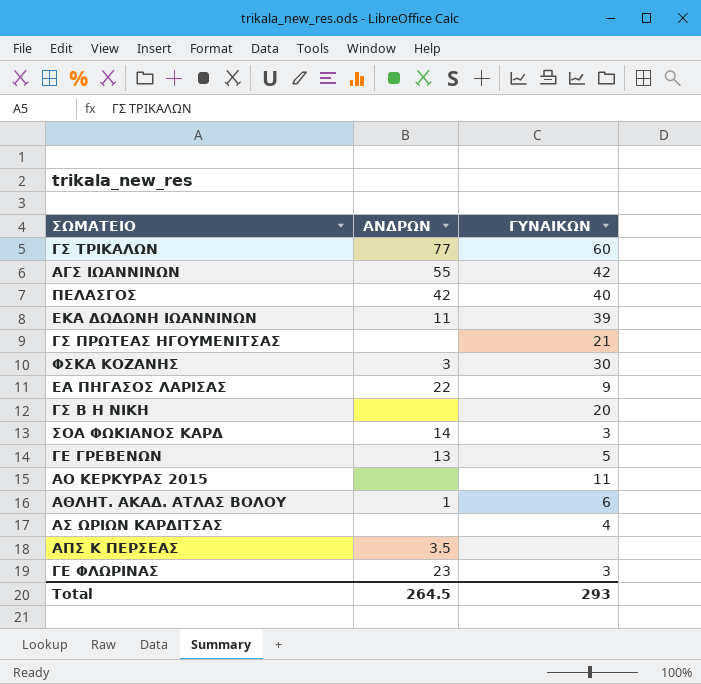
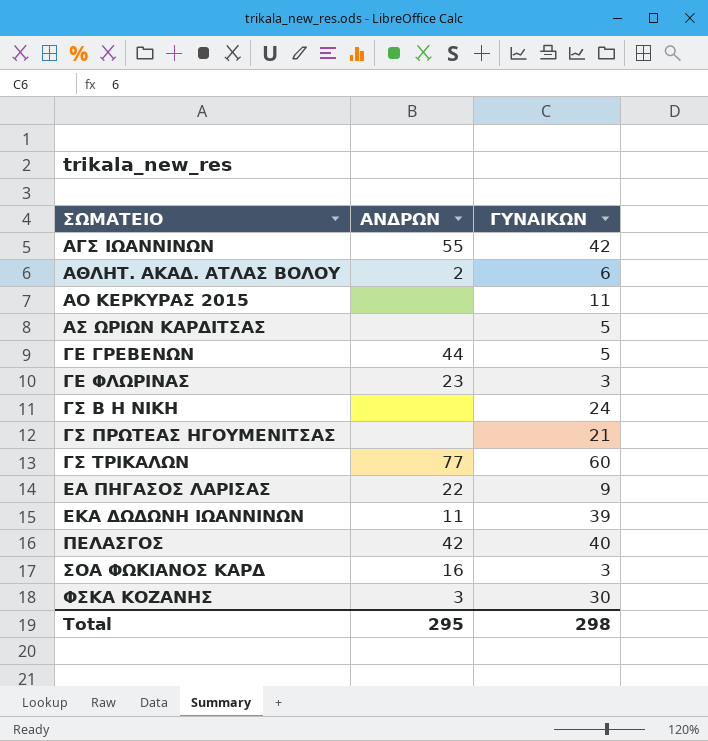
row order: none -> ΣΩΜΑΤΕΙΟ ascending
row ΑΠΣ Κ ΠΕΡΣΕΑΣ: 3.5 | none -> none
ΑΘΛΗΤ. ΑΚΑΔ. ΑΤΛΑΣ ΒΟΛΟΥ | ΑΝΔΡΩΝ: 1 -> 2
ΑΣ ΩΡΙΩΝ ΚΑΡΔΙΤΣΑΣ | ΓΥΝΑΙΚΩΝ: 4 -> 5
ΓΕ ΓΡΕΒΕΝΩΝ | ΑΝΔΡΩΝ: 13 -> 44
ΓΣ Β Η ΝΙΚΗ | ΓΥΝΑΙΚΩΝ: 20 -> 24
ΣΟΑ ΦΩΚΙΑΝΟΣ ΚΑΡΔ | ΑΝΔΡΩΝ: 14 -> 16
Total | ΑΝΔΡΩΝ: 264.5 -> 295
Total | ΓΥΝΑΙΚΩΝ: 293 -> 298

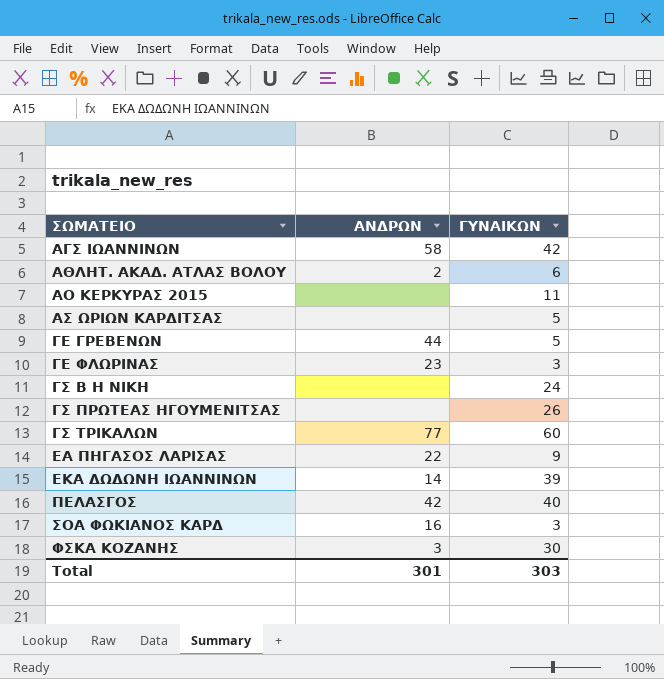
ΑΓΣ ΙΩΑΝΝΙΝΩΝ | ΑΝΔΡΩΝ: 55 -> 58
ΓΣ ΠΡΩΤΕΑΣ ΗΓΟΥΜΕΝΙΤΣΑΣ | ΓΥΝΑΙΚΩΝ: 21 -> 26
ΕΚΑ ΔΩΔΩΝΗ ΙΩΑΝΝΙΝΩΝ | ΑΝΔΡΩΝ: 11 -> 14
Total | ΑΝΔΡΩΝ: 295 -> 301
Total | ΓΥΝΑΙΚΩΝ: 298 -> 303

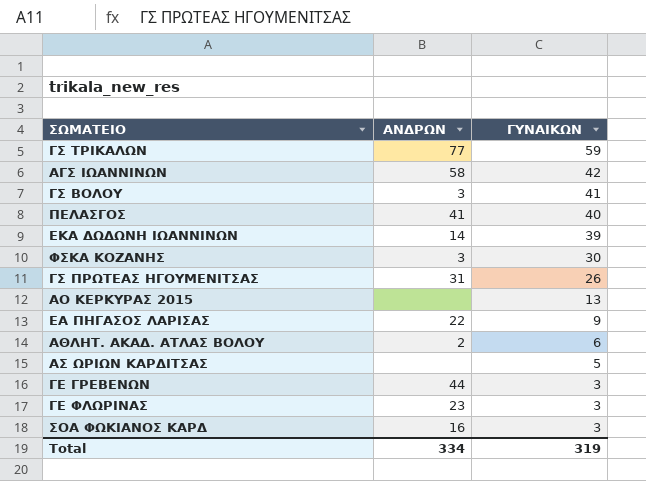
row order: ΣΩΜΑΤΕΙΟ ascending -> ΓΥΝΑΙΚΩΝ descending
row ΓΣ Β Η ΝΙΚΗ: none | 24 -> none
ΓΣ ΤΡΙΚΑΛΩΝ | ΓΥΝΑΙΚΩΝ: 60 -> 59
row ΓΣ ΒΟΛΟΥ: none -> 3 | 41
ΠΕΛΑΣΓΟΣ | ΑΝΔΡΩΝ: 42 -> 41
ΓΣ ΠΡΩΤΕΑΣ ΗΓΟΥΜΕΝΙΤΣΑΣ | ΑΝΔΡΩΝ: none -> 31
ΑΟ ΚΕΡΚΥΡΑΣ 2015 | ΓΥΝΑΙΚΩΝ: 11 -> 13
ΓΕ ΓΡΕΒΕΝΩΝ | ΓΥΝΑΙΚΩΝ: 5 -> 3
Total | ΑΝΔΡΩΝ: 301 -> 334
Total | ΓΥΝΑΙΚΩΝ: 303 -> 319

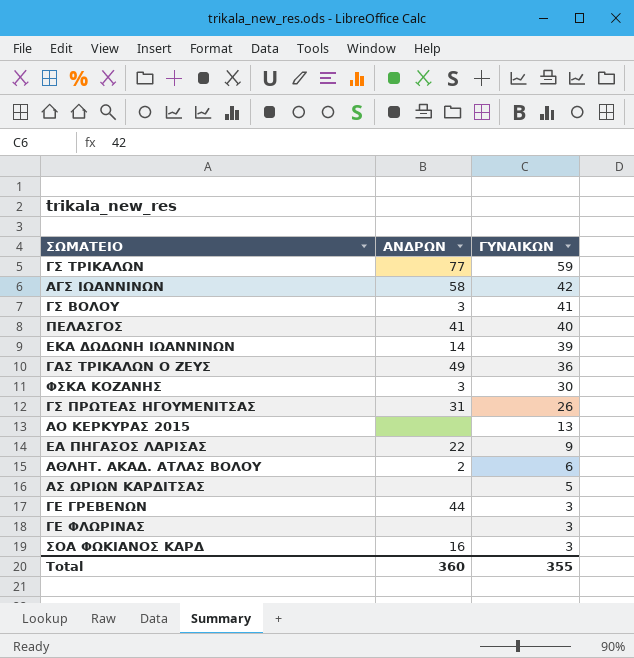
row ΓΑΣ ΤΡΙΚΑΛΩΝ Ο ΖΕΥΣ: none -> 49 | 36
ΓΕ ΦΛΩΡΙΝΑΣ | ΑΝΔΡΩΝ: 23 -> none
Total | ΑΝΔΡΩΝ: 334 -> 360
Total | ΓΥΝΑΙΚΩΝ: 319 -> 355

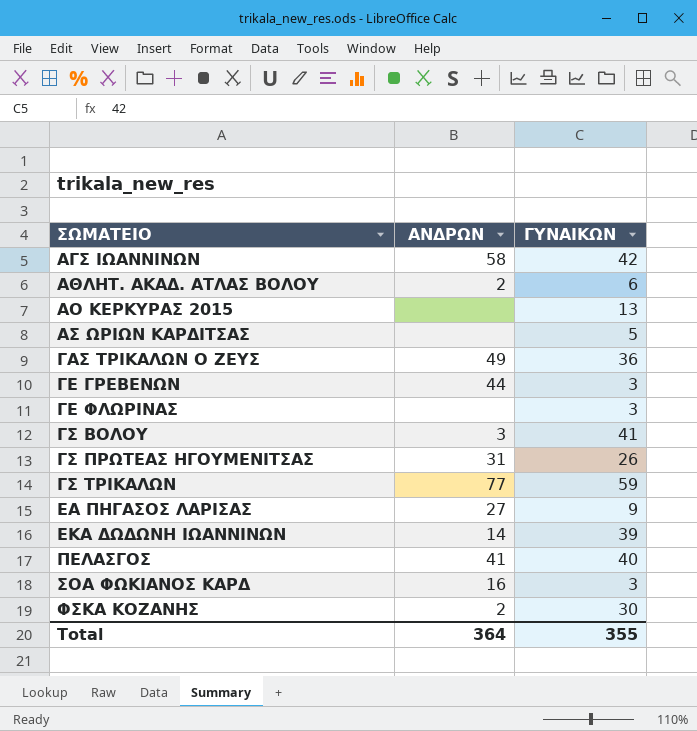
row order: ΓΥΝΑΙΚΩΝ descending -> ΣΩΜΑΤΕΙΟ ascending
ΕΑ ΠΗΓΑΣΟΣ ΛΑΡΙΣΑΣ | ΑΝΔΡΩΝ: 22 -> 27
ΦΣΚΑ ΚΟΖΑΝΗΣ | ΑΝΔΡΩΝ: 3 -> 2
Total | ΑΝΔΡΩΝ: 360 -> 364

